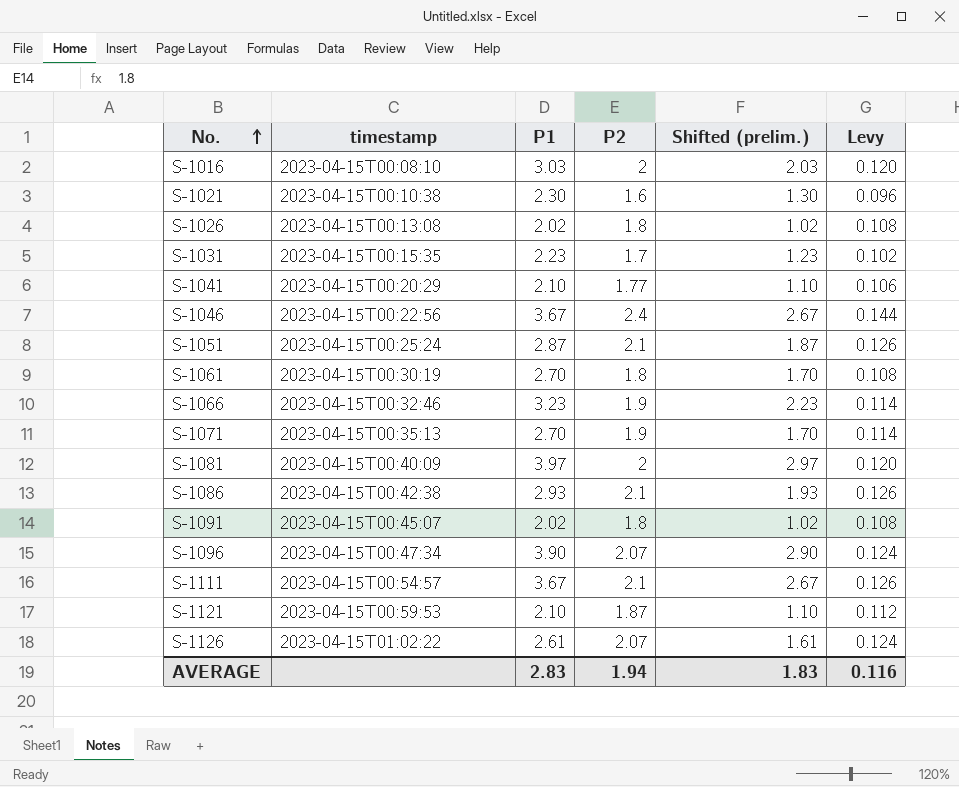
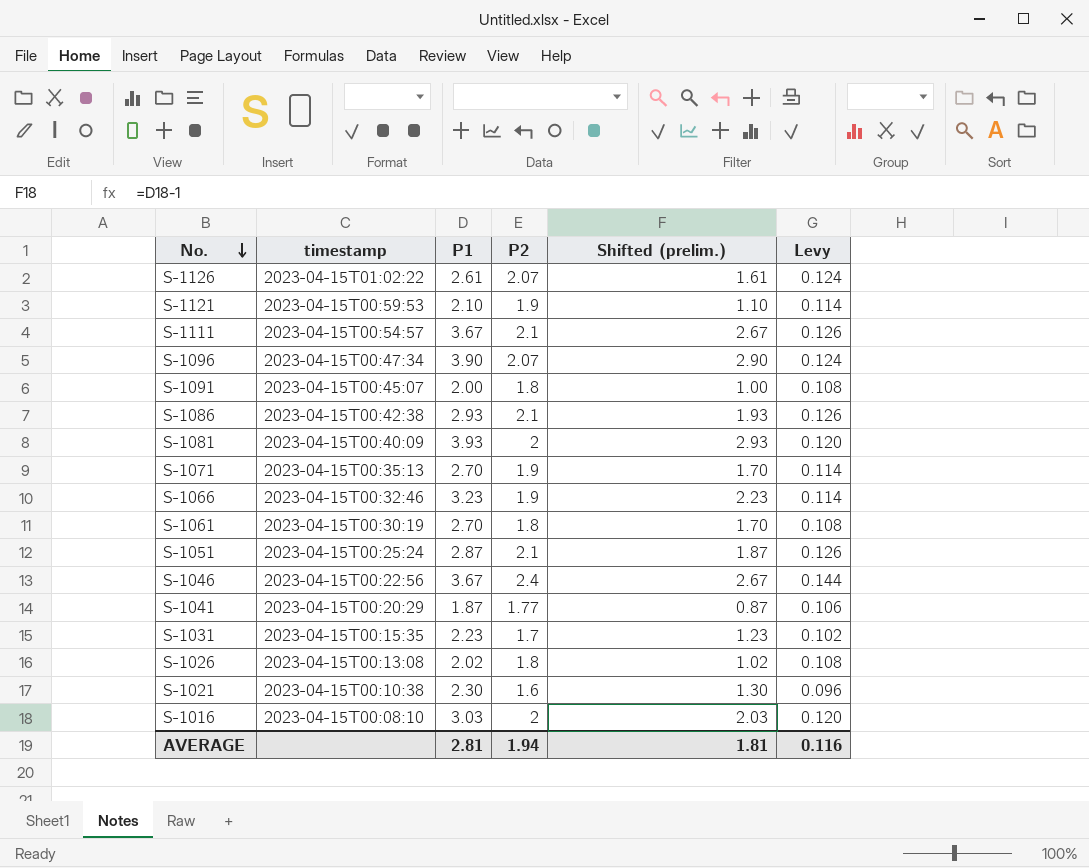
row order: No. ascending -> No. descending
S-1121 | P2: 1.87 -> 1.9
S-1121 | Levy: 0.112 -> 0.114
S-1091 | P1: 2.02 -> 2.00
S-1091 | Shifted (prelim.): 1.02 -> 1.00
S-1081 | P1: 3.97 -> 3.93
S-1081 | Shifted (prelim.): 2.97 -> 2.93
S-1041 | P1: 2.10 -> 1.87
S-1041 | Shifted (prelim.): 1.10 -> 0.87
AVERAGE | P1: 2.83 -> 2.81
AVERAGE | Shifted (prelim.): 1.83 -> 1.81

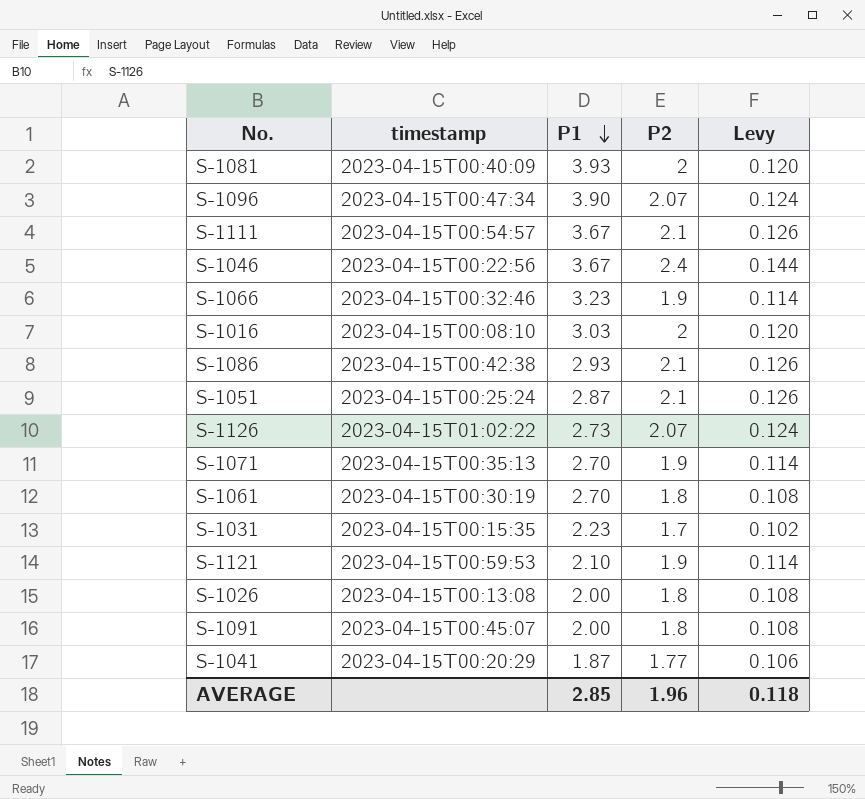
row order: No. descending -> P1 descending
column Shifted (prelim.) | formula: [P1] - 1 -> none
row S-1021: 2023-04-15T00:10:38 | 2.30 | 1.6 | 1.30 | 0.096 -> none
S-1126 | P1: 2.61 -> 2.73
S-1026 | P1: 2.02 -> 2.00
AVERAGE | P1: 2.81 -> 2.85
AVERAGE | P2: 1.94 -> 1.96
AVERAGE | Levy: 0.116 -> 0.118

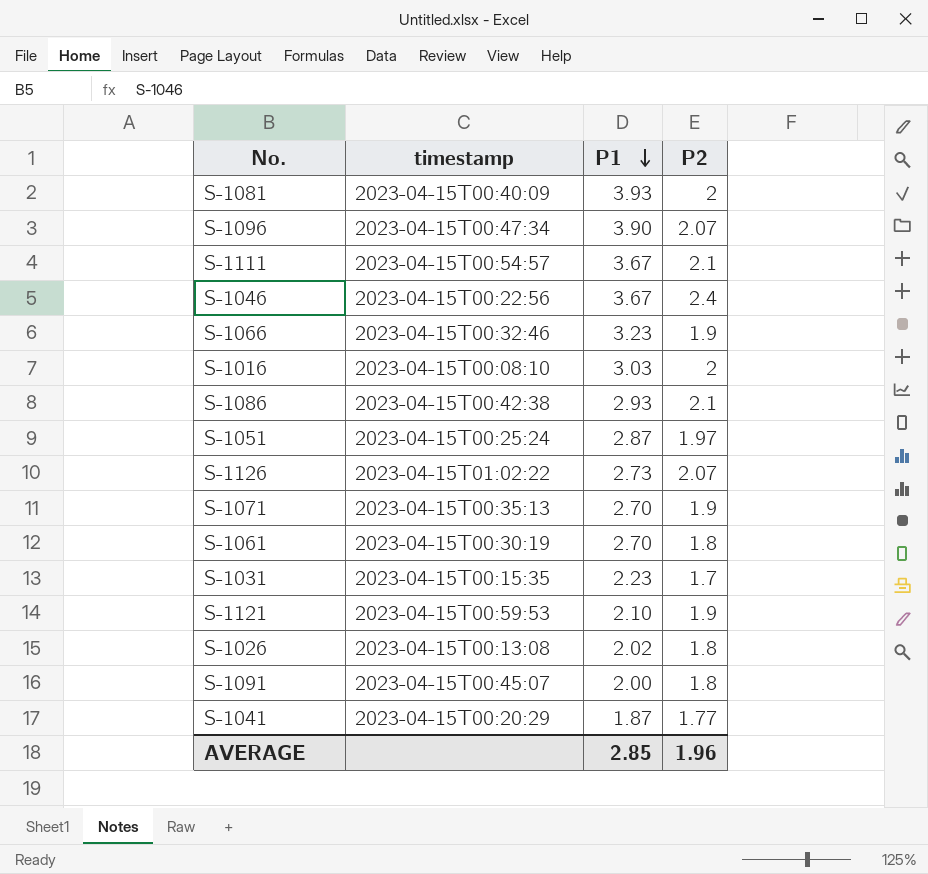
column Levy | formula: [P2] * 0.06 -> none
S-1051 | P2: 2.1 -> 1.97
S-1026 | P1: 2.00 -> 2.02

